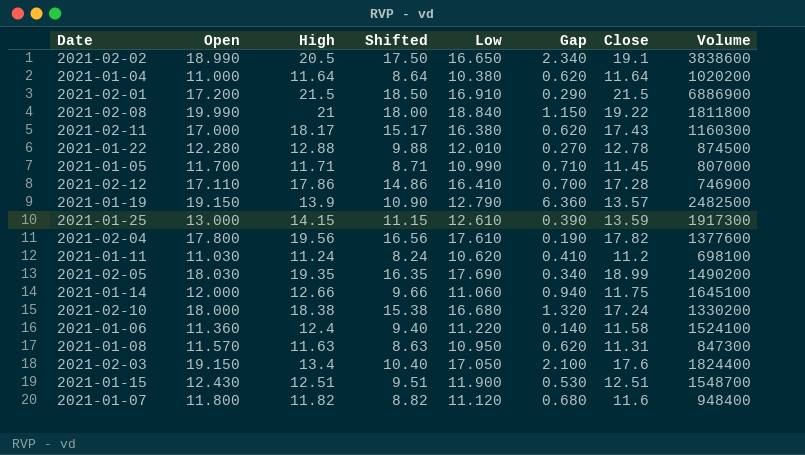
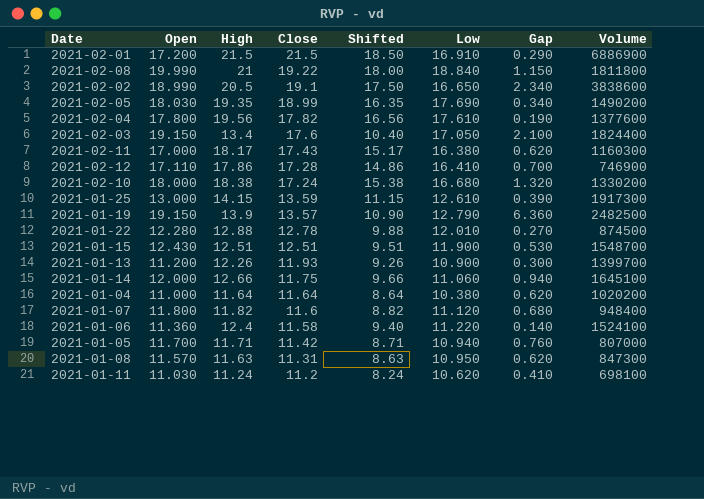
row order: none -> Close descending
column Close | position: 7 -> 4
row 2021-01-13: none -> 11.200 | 12.26 | 11.93 | 9.26 | 10.900 | 0.300 | 1399700
2021-01-05 | Close: 11.45 -> 11.42
2021-01-05 | Low: 10.990 -> 10.940
2021-01-05 | Gap: 0.710 -> 0.760

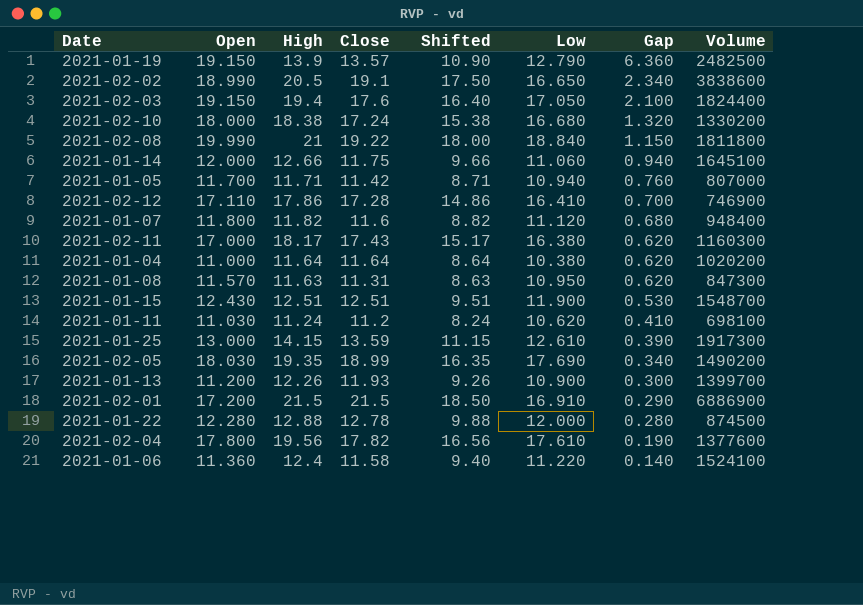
row order: Close descending -> Gap descending
2021-02-03 | High: 13.4 -> 19.4
2021-02-03 | Shifted: 10.40 -> 16.40
2021-01-22 | Low: 12.010 -> 12.000
2021-01-22 | Gap: 0.270 -> 0.280

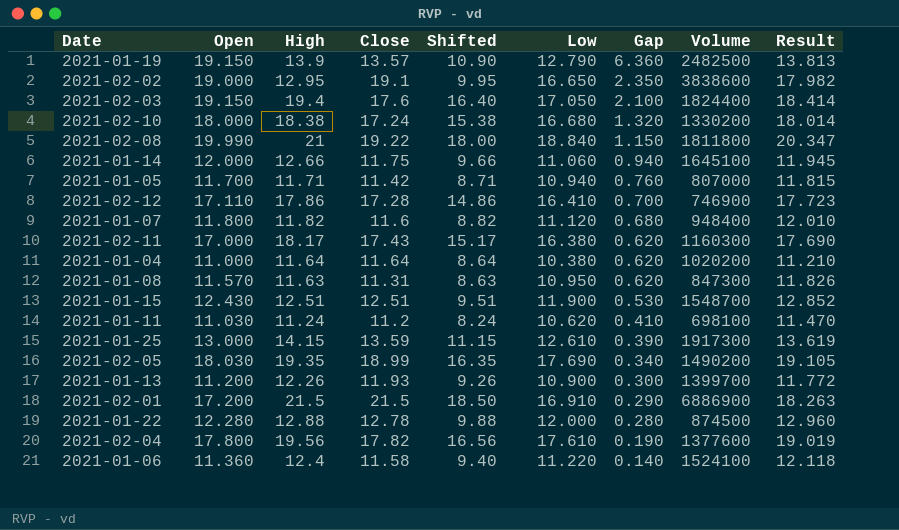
column Result | formula: none -> [Low] * 1.08
2021-02-02 | Open: 18.990 -> 19.000
2021-02-02 | High: 20.5 -> 12.95
2021-02-02 | Shifted: 17.50 -> 9.95
2021-02-02 | Gap: 2.340 -> 2.350

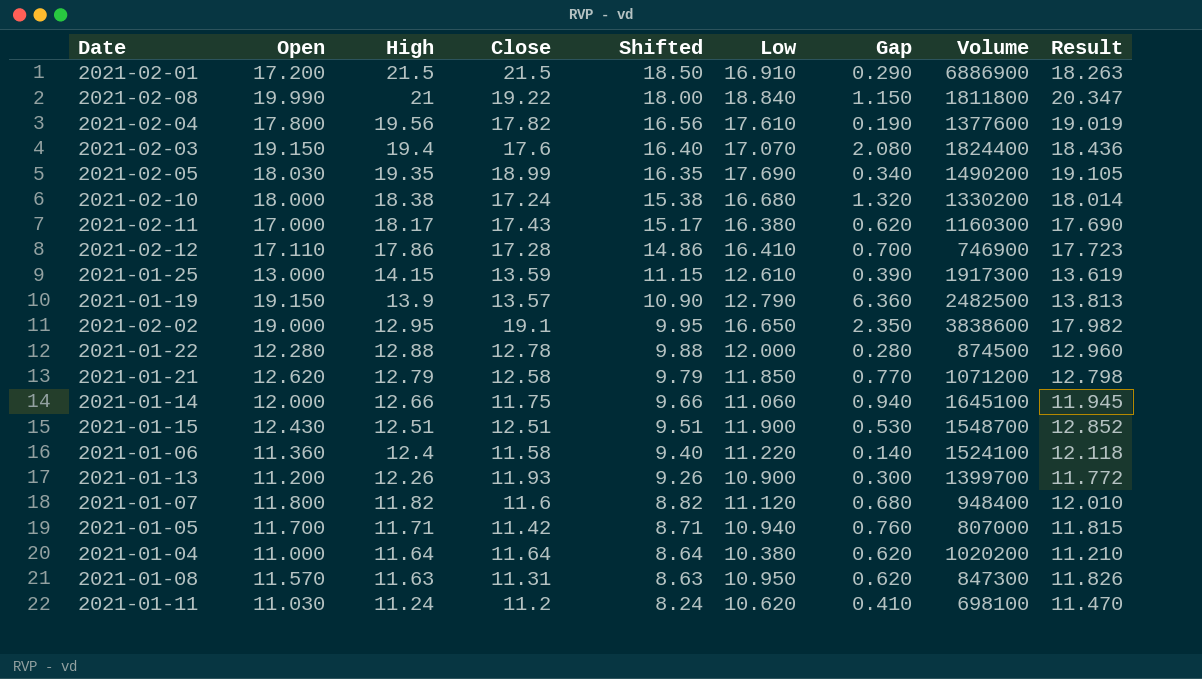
row order: Gap descending -> High descending
2021-02-03 | Low: 17.050 -> 17.070
2021-02-03 | Gap: 2.100 -> 2.080
2021-02-03 | Result: 18.414 -> 18.436
row 2021-01-21: none -> 12.620 | 12.79 | 12.58 | 9.79 | 11.850 | 0.770 | 1071200 | 12.798

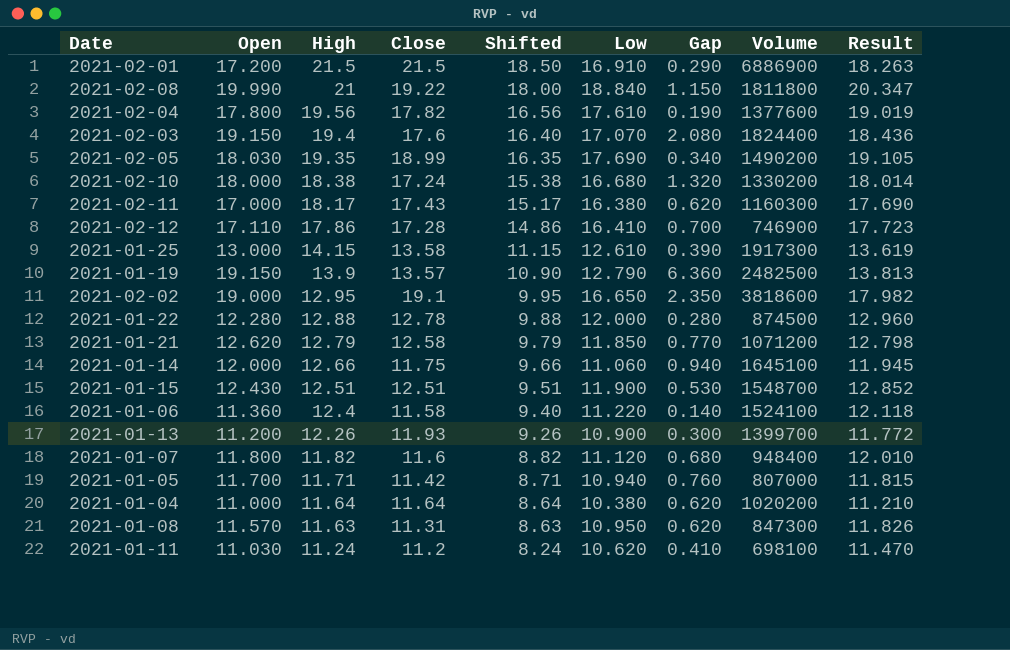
2021-01-25 | Close: 13.59 -> 13.58
2021-02-02 | Volume: 3838600 -> 3818600

